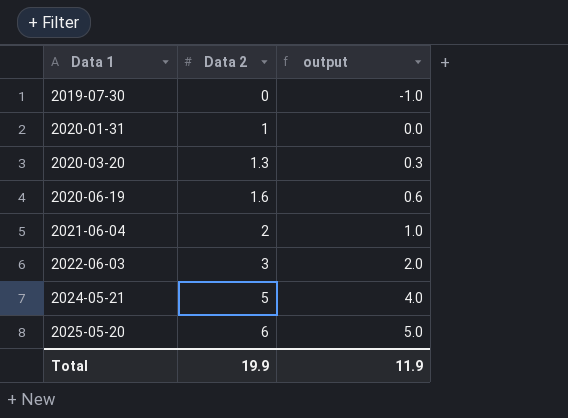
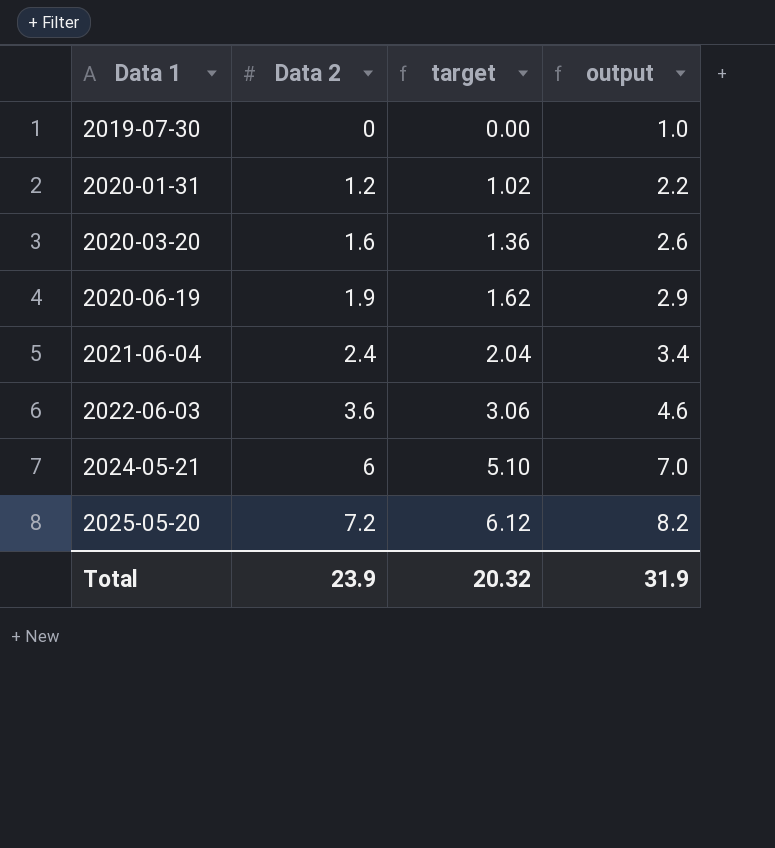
column target | formula: none -> [Data 2] * 0.85
column output | formula: [Data 2] - 1 -> [Data 2] + 1
2020-01-31 | Data 2: 1 -> 1.2
2020-03-20 | Data 2: 1.3 -> 1.6
2020-06-19 | Data 2: 1.6 -> 1.9
2021-06-04 | Data 2: 2 -> 2.4
2022-06-03 | Data 2: 3 -> 3.6
2024-05-21 | Data 2: 5 -> 6
2025-05-20 | Data 2: 6 -> 7.2
Total | Data 2: 19.9 -> 23.9
Total | output: 11.9 -> 31.9

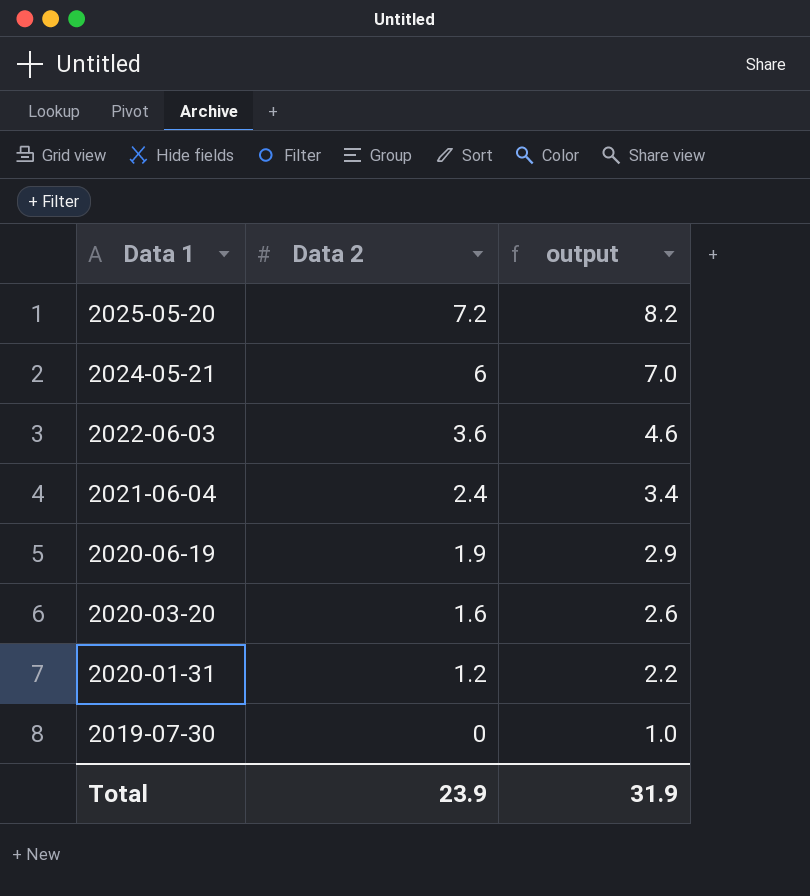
row order: Data 1 ascending -> Data 1 descending
column target | formula: [Data 2] * 0.85 -> none

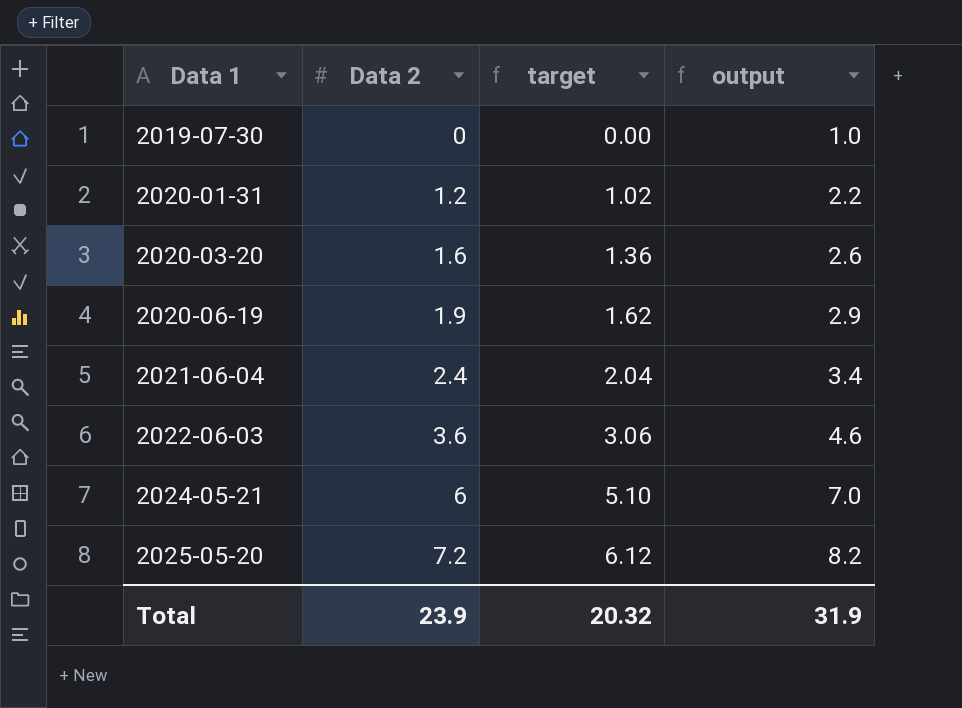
row order: Data 1 descending -> Data 1 ascending
column target | formula: none -> [Data 2] * 0.85

